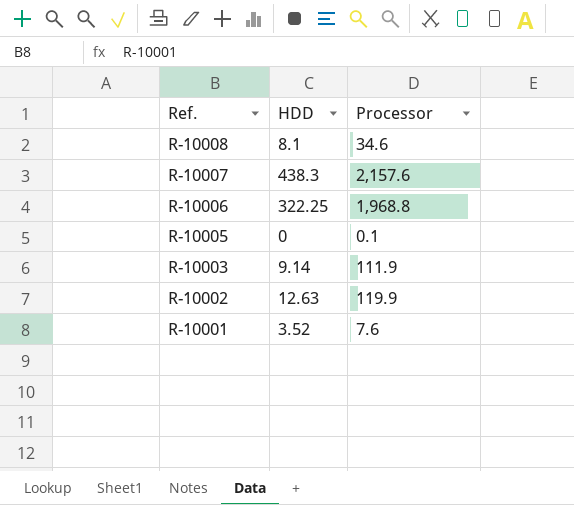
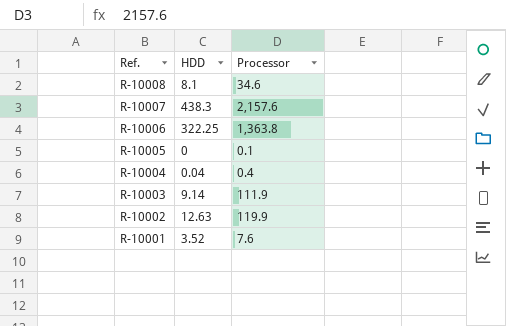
R-10006 | Processor: 1,968.8 -> 1,363.8
row R-10004: none -> 0.04 | 0.4

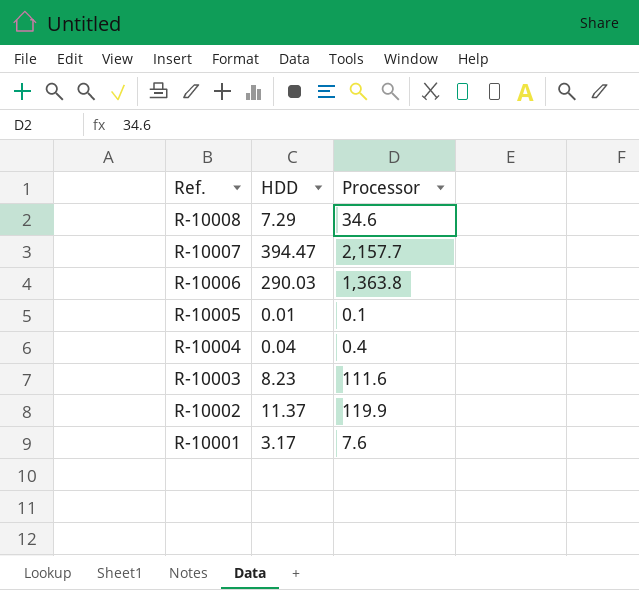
R-10008 | HDD: 8.1 -> 7.29
R-10007 | HDD: 438.3 -> 394.47
R-10007 | Processor: 2,157.6 -> 2,157.7
R-10006 | HDD: 322.25 -> 290.03
R-10005 | HDD: 0 -> 0.01
R-10003 | HDD: 9.14 -> 8.23
R-10003 | Processor: 111.9 -> 111.6
R-10002 | HDD: 12.63 -> 11.37
R-10001 | HDD: 3.52 -> 3.17

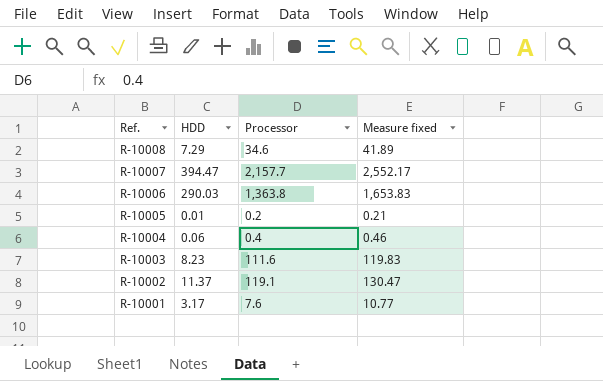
column Measure fixed | formula: none -> [HDD] + [Processor]
R-10005 | Processor: 0.1 -> 0.2
R-10004 | HDD: 0.04 -> 0.06
R-10002 | Processor: 119.9 -> 119.1

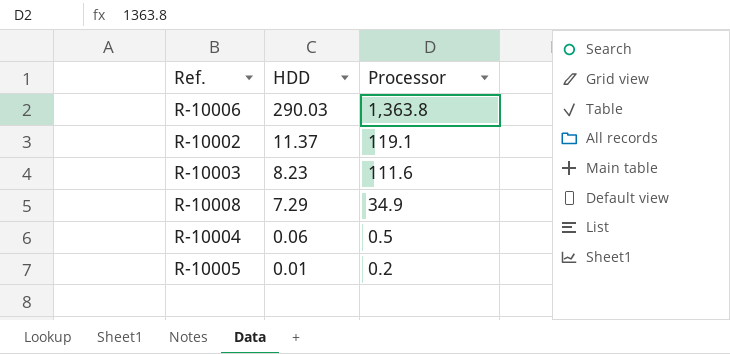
row order: Ref. descending -> HDD descending
column Measure fixed | formula: [HDD] + [Processor] -> none
row R-10007: 394.47 | 2,157.7 | 2,552.17 -> none
row R-10001: 3.17 | 7.6 | 10.77 -> none
R-10008 | Processor: 34.6 -> 34.9
R-10004 | Processor: 0.4 -> 0.5

